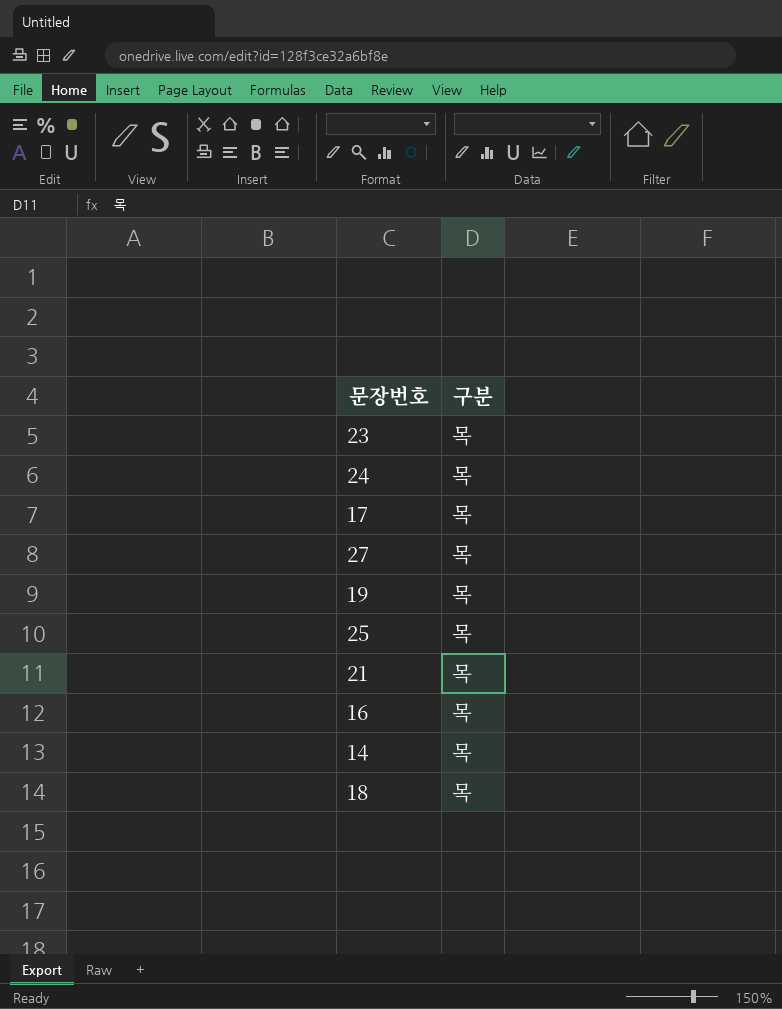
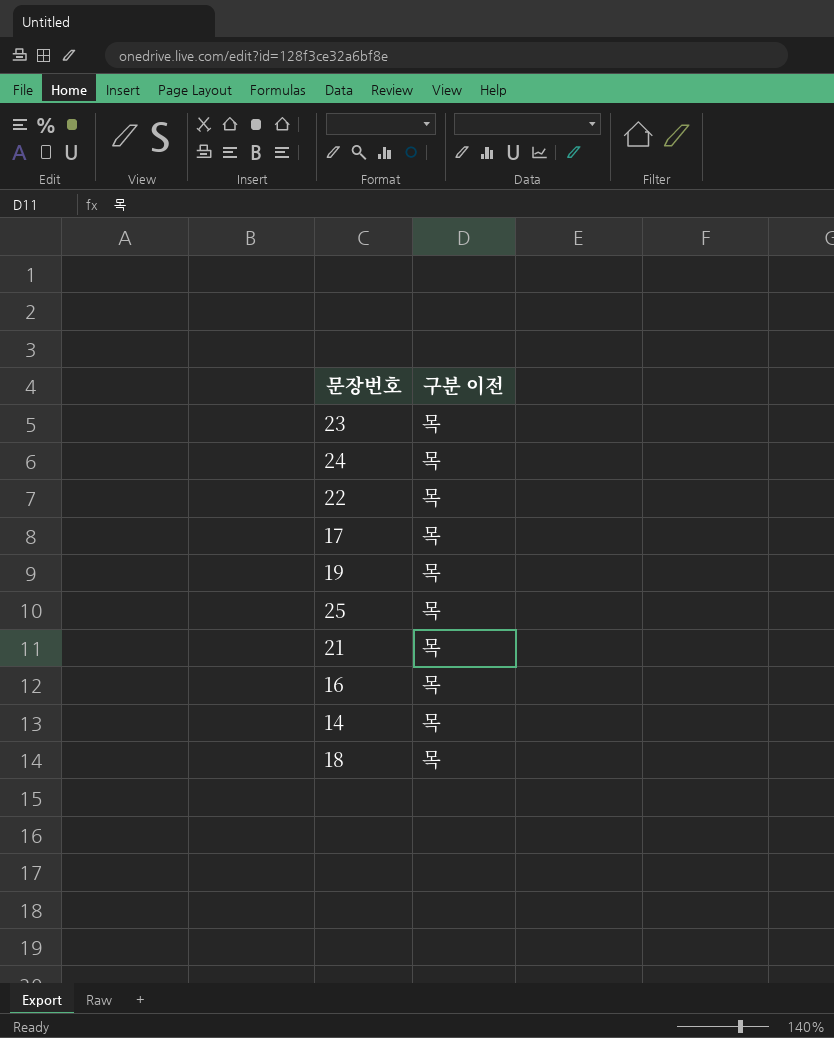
column name: 구분 -> 구분 이전
row 27: 목 -> none
row 22: none -> 목

